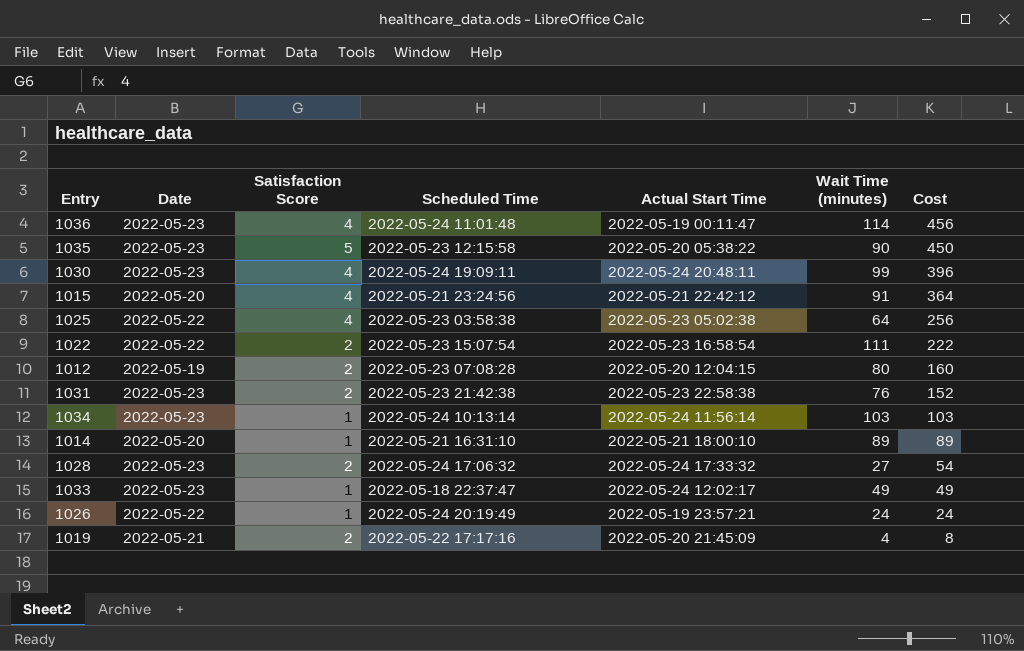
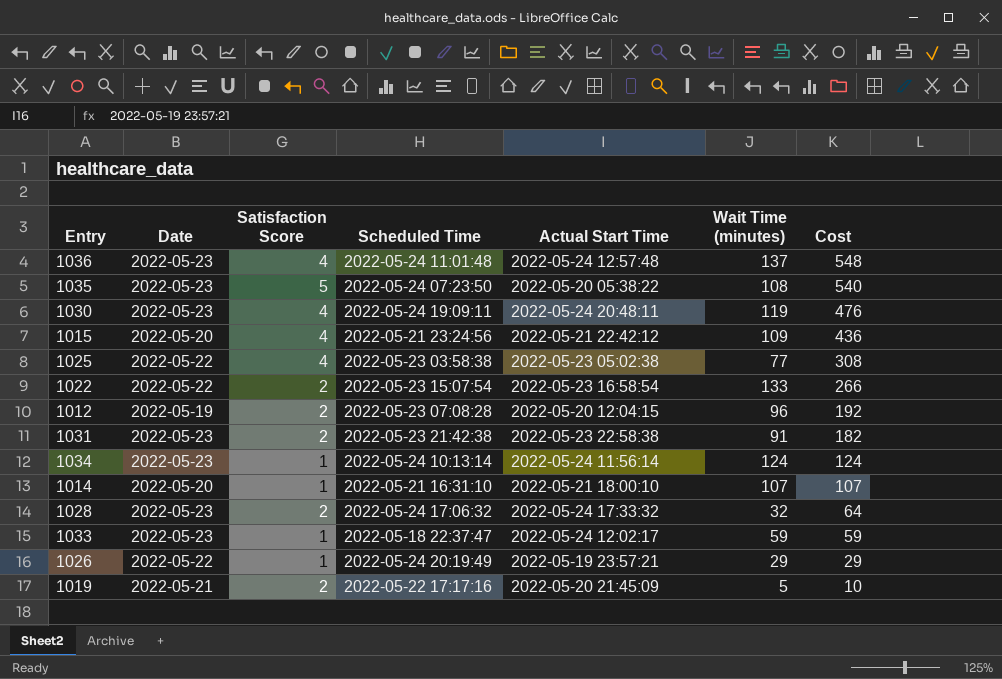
1036 | Actual Start Time: 2022-05-19 00:11:47 -> 2022-05-24 12:57:48
1036 | Wait Time (minutes): 114 -> 137
1036 | Cost: 456 -> 548
1035 | Scheduled Time: 2022-05-23 12:15:58 -> 2022-05-24 07:23:50
1035 | Wait Time (minutes): 90 -> 108
1035 | Cost: 450 -> 540
1030 | Wait Time (minutes): 99 -> 119
1030 | Cost: 396 -> 476
1015 | Wait Time (minutes): 91 -> 109
1015 | Cost: 364 -> 436
1025 | Wait Time (minutes): 64 -> 77
1025 | Cost: 256 -> 308
1022 | Wait Time (minutes): 111 -> 133
1022 | Cost: 222 -> 266
1012 | Wait Time (minutes): 80 -> 96
1012 | Cost: 160 -> 192
1031 | Wait Time (minutes): 76 -> 91
1031 | Cost: 152 -> 182
1034 | Wait Time (minutes): 103 -> 124
1034 | Cost: 103 -> 124
1014 | Wait Time (minutes): 89 -> 107
1014 | Cost: 89 -> 107
1028 | Wait Time (minutes): 27 -> 32
1028 | Cost: 54 -> 64
1033 | Wait Time (minutes): 49 -> 59
1033 | Cost: 49 -> 59
1026 | Wait Time (minutes): 24 -> 29
1026 | Cost: 24 -> 29
1019 | Wait Time (minutes): 4 -> 5
1019 | Cost: 8 -> 10

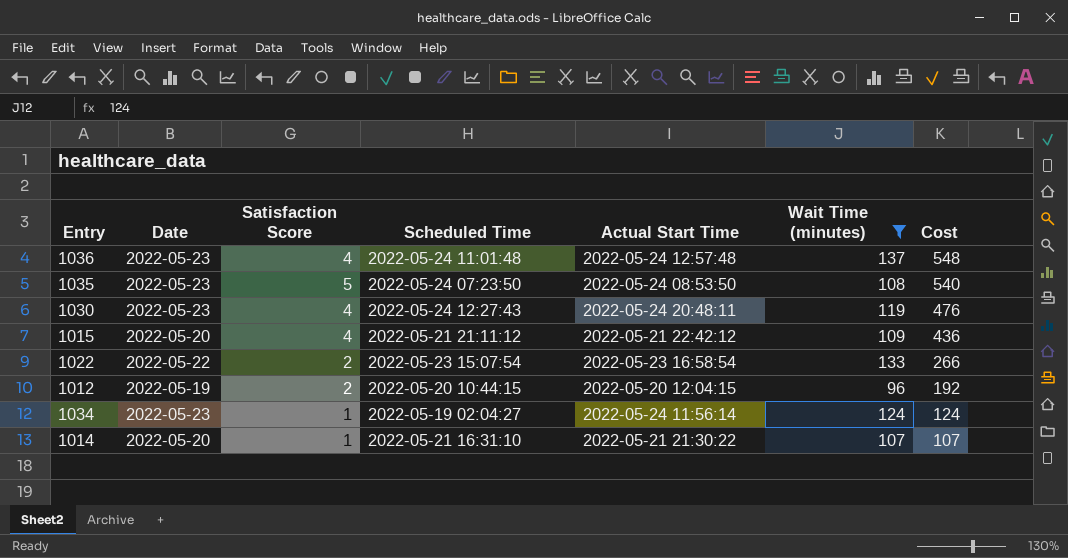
filter: none -> Wait Time (minutes) >= 96
1035 | Actual Start Time: 2022-05-20 05:38:22 -> 2022-05-24 08:53:50
1030 | Scheduled Time: 2022-05-24 19:09:11 -> 2022-05-24 12:27:43
1015 | Scheduled Time: 2022-05-21 23:24:56 -> 2022-05-21 21:11:12
1012 | Scheduled Time: 2022-05-23 07:08:28 -> 2022-05-20 10:44:15
1034 | Scheduled Time: 2022-05-24 10:13:14 -> 2022-05-19 02:04:27
1014 | Actual Start Time: 2022-05-21 18:00:10 -> 2022-05-21 21:30:22

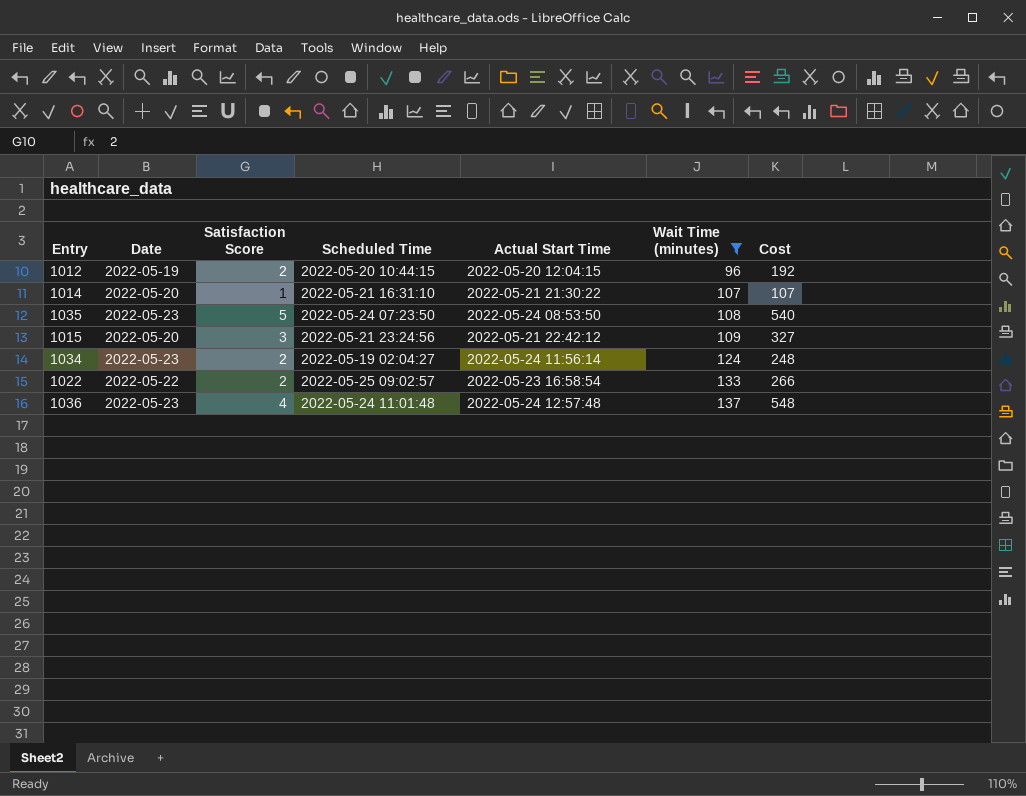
row order: Cost descending -> Wait Time (minutes) ascending
row 1030: 2022-05-23 | 4 | 2022-05-24 12:27:43 | 2022-05-24 20:48:11 | 119 | 476 -> none
1015 | Satisfaction Score: 4 -> 3
1015 | Scheduled Time: 2022-05-21 21:11:12 -> 2022-05-21 23:24:56
1015 | Cost: 436 -> 327
1034 | Satisfaction Score: 1 -> 2
1034 | Cost: 124 -> 248
1022 | Scheduled Time: 2022-05-23 15:07:54 -> 2022-05-25 09:02:57

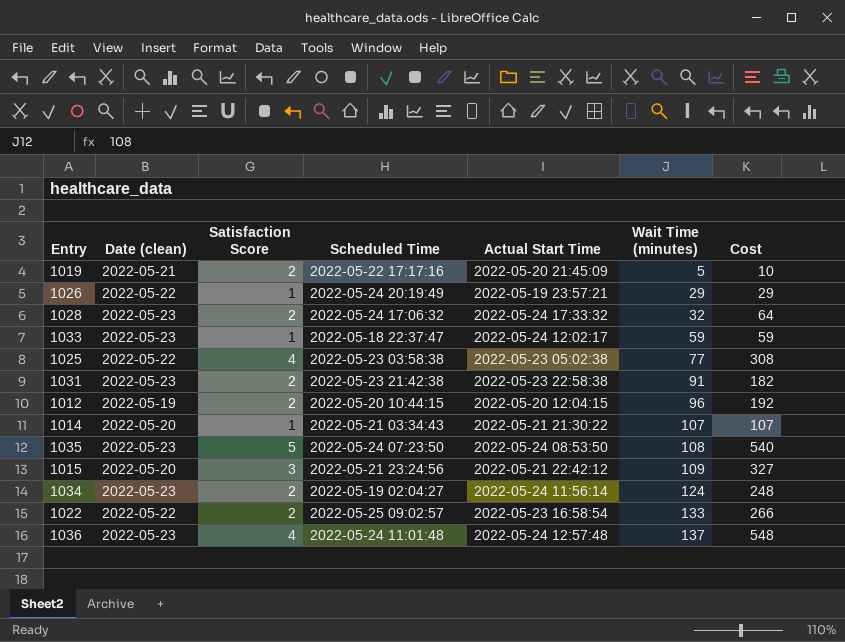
filter: Wait Time (minutes) >= 96 -> none
column name: Date -> Date (clean)
1014 | Scheduled Time: 2022-05-21 16:31:10 -> 2022-05-21 03:34:43

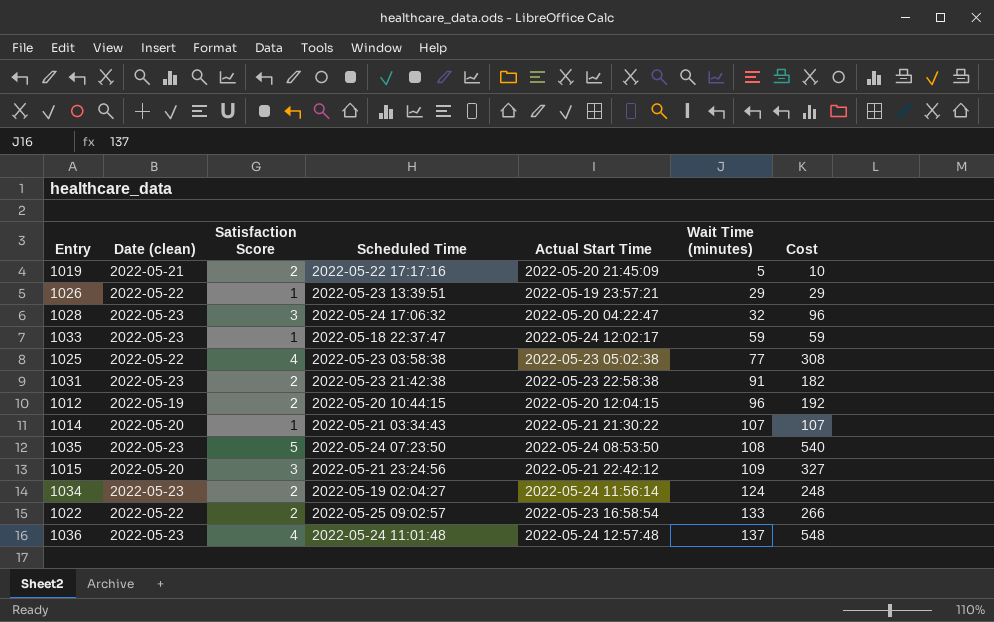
1026 | Scheduled Time: 2022-05-24 20:19:49 -> 2022-05-23 13:39:51
1028 | Satisfaction Score: 2 -> 3
1028 | Actual Start Time: 2022-05-24 17:33:32 -> 2022-05-20 04:22:47
1028 | Cost: 64 -> 96

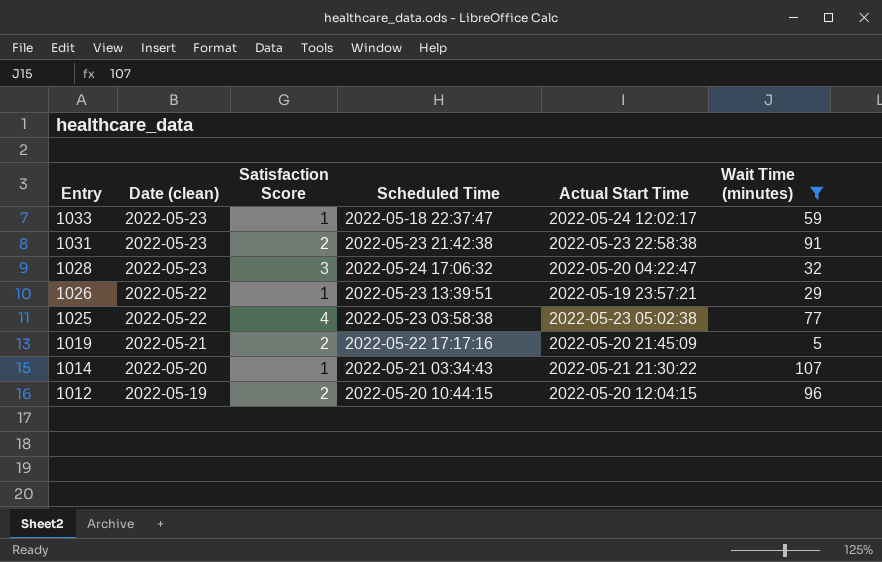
filter: none -> Wait Time (minutes) <= 107
row order: Wait Time (minutes) ascending -> Entry descending
column Cost | formula: [Satisfaction Score] * [Wait Time (minutes)] -> none

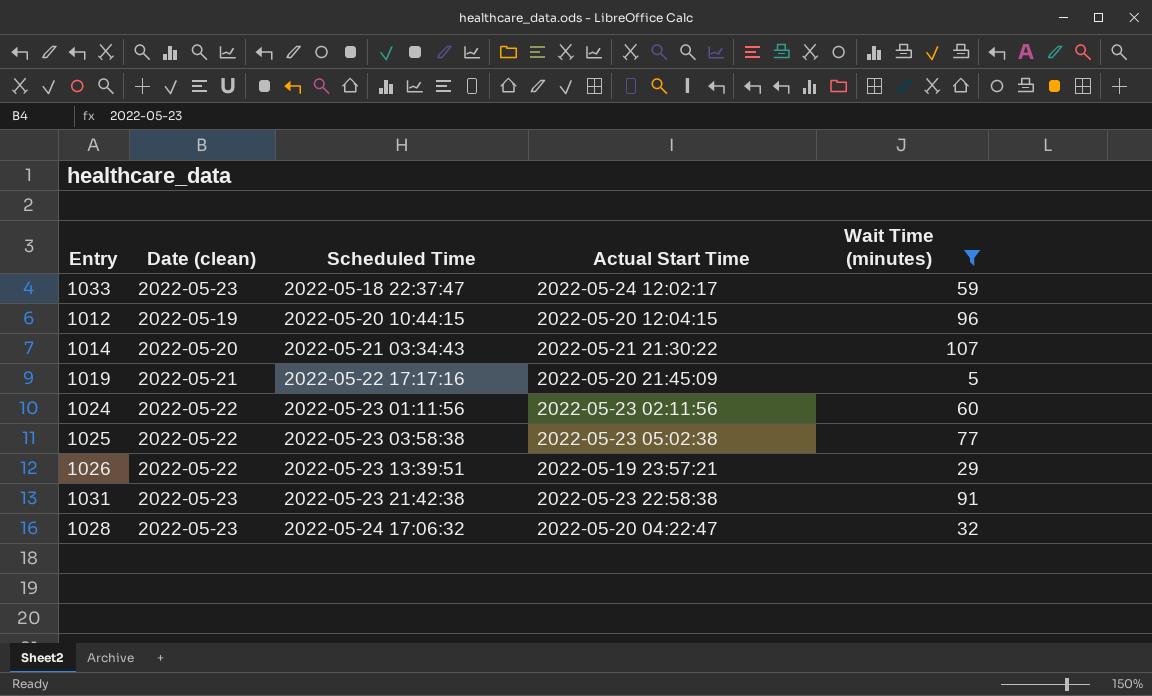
row order: Entry descending -> Scheduled Time ascending
column Satisfaction Score | position: 3 -> none
row 1024: none -> 2022-05-22 | 2022-05-23 01:11:56 | 2022-05-23 02:11:56 | 60

